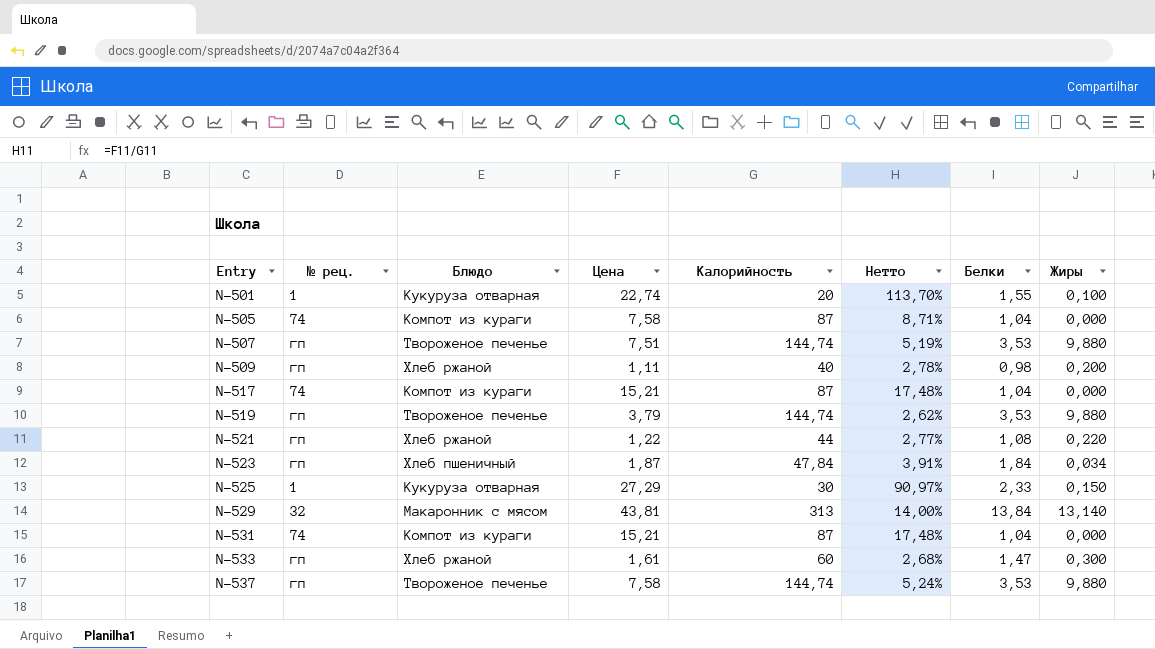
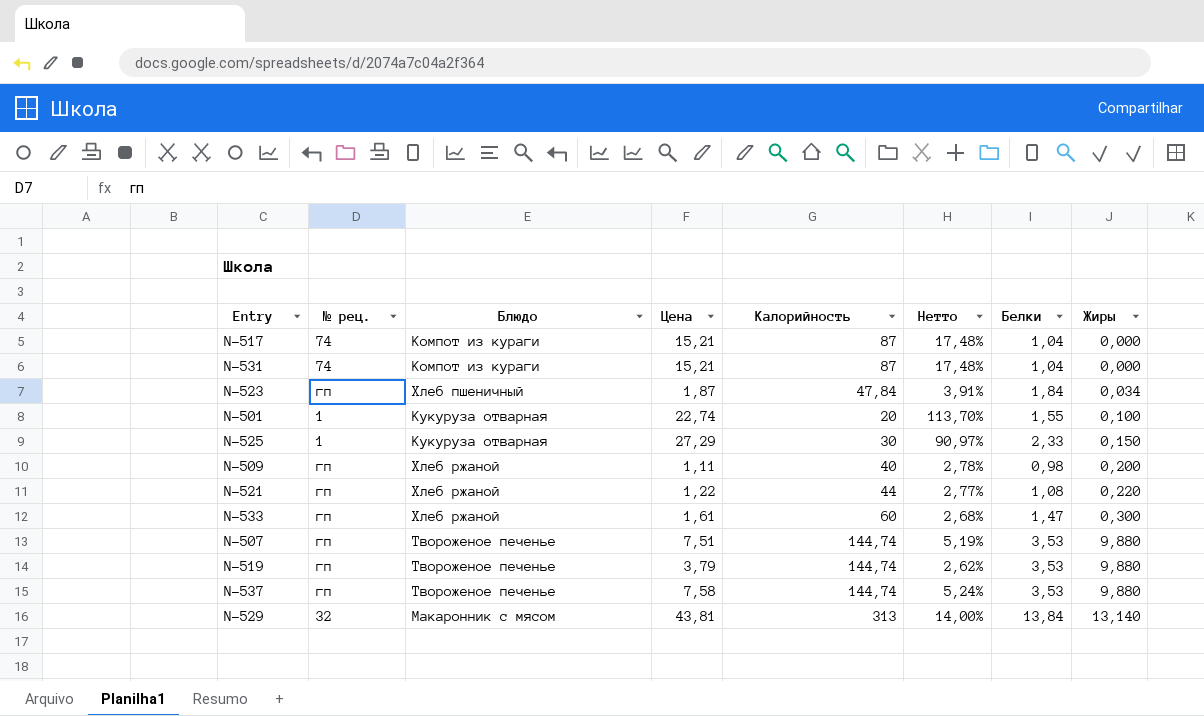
row order: Entry ascending -> Жиры ascending
row N-505: 74 | Компот из кураги | 7,58 | 87 | 8,71% | 1,04 | 0,000 -> none

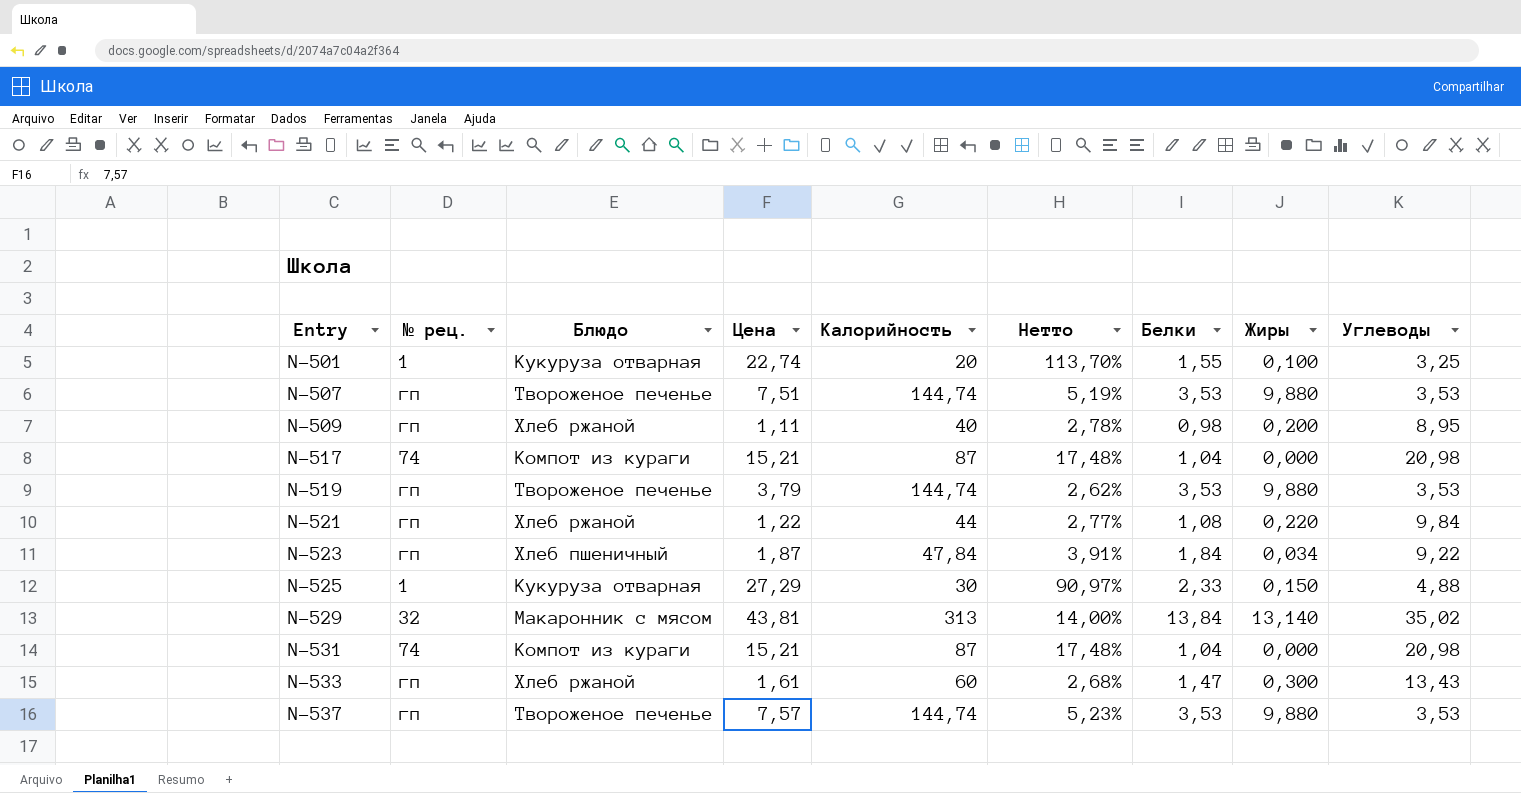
row order: Жиры ascending -> Entry ascending
column Углеводы | position: none -> 9
N-537 | Цена: 7,58 -> 7,57
N-537 | Нетто: 5,24% -> 5,23%

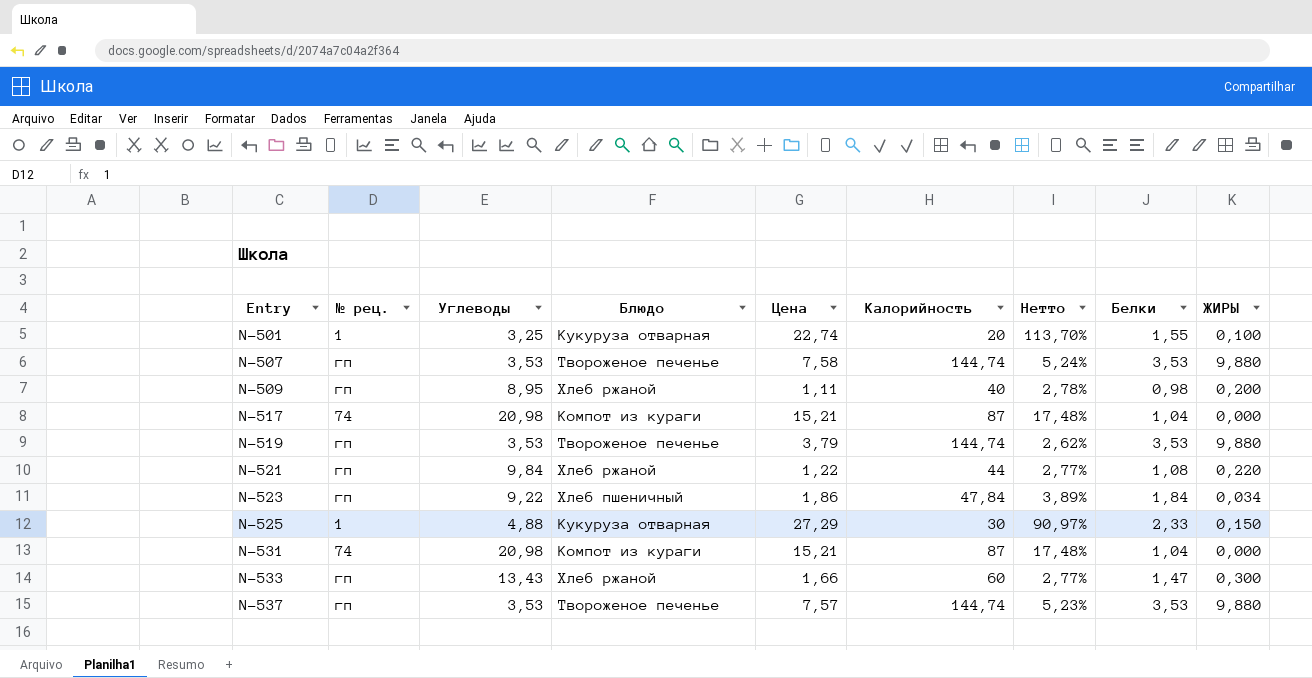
column Углеводы | position: 9 -> 3
column name: Жиры -> ЖИРЫ
row N-529: 32 | Макаронник с мясом | 43,81 | 313 | 14,00% | 13,84 | 13,140 | 35,02 -> none
N-507 | Цена: 7,51 -> 7,58
N-507 | Нетто: 5,19% -> 5,24%
N-523 | Цена: 1,87 -> 1,86
N-523 | Нетто: 3,91% -> 3,89%
N-533 | Цена: 1,61 -> 1,66
N-533 | Нетто: 2,68% -> 2,77%

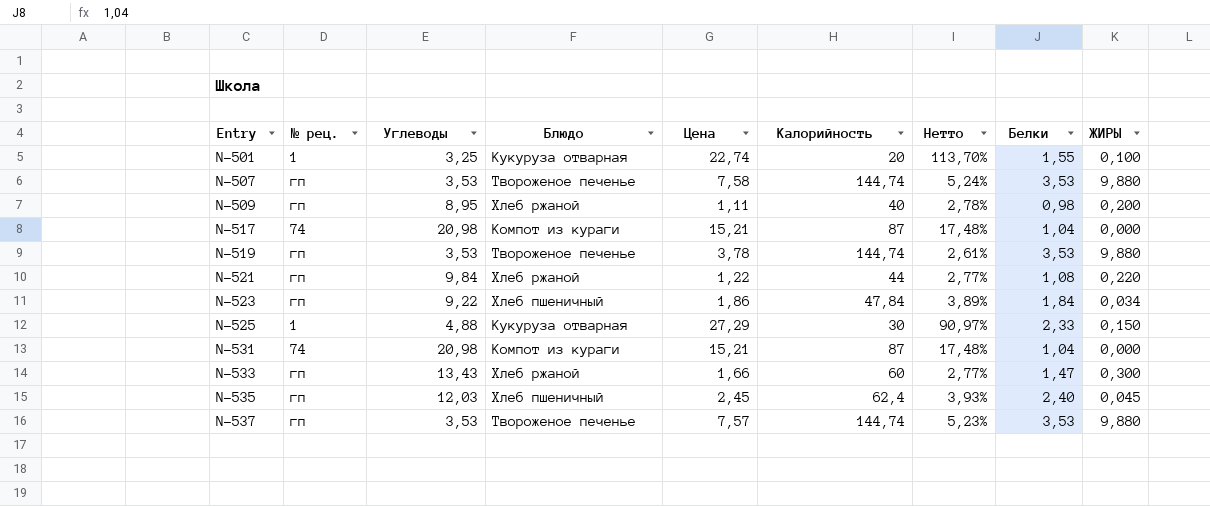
N-519 | Цена: 3,79 -> 3,78
N-519 | Нетто: 2,62% -> 2,61%
row N-535: none -> гп | 12,03 | Хлеб пшеничный | 2,45 | 62,4 | 3,93% | 2,40 | 0,045

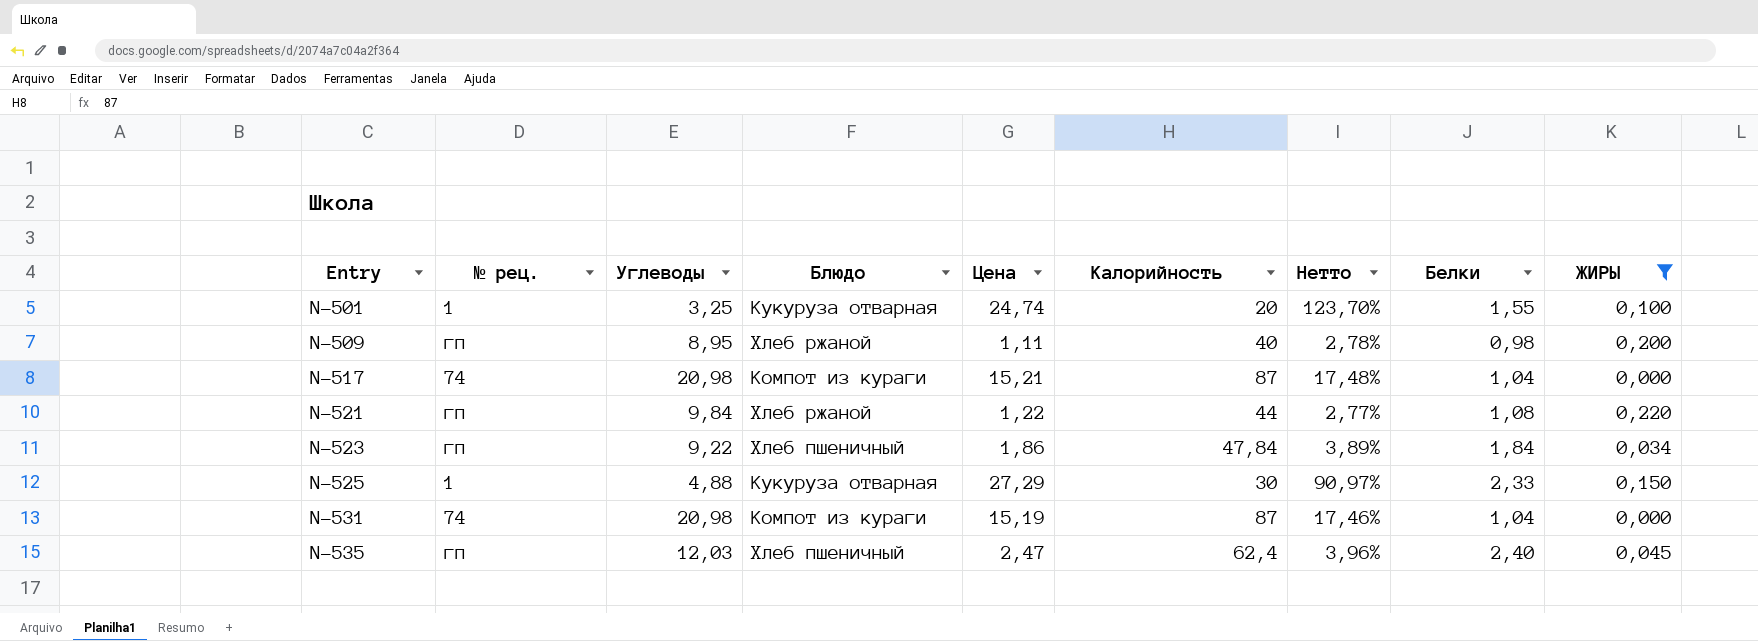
filter: none -> ЖИРЫ <= 0,220
N-501 | Цена: 22,74 -> 24,74
N-501 | Нетто: 113,70% -> 123,70%
N-531 | Цена: 15,21 -> 15,19
N-531 | Нетто: 17,48% -> 17,46%
N-535 | Цена: 2,45 -> 2,47
N-535 | Нетто: 3,93% -> 3,96%

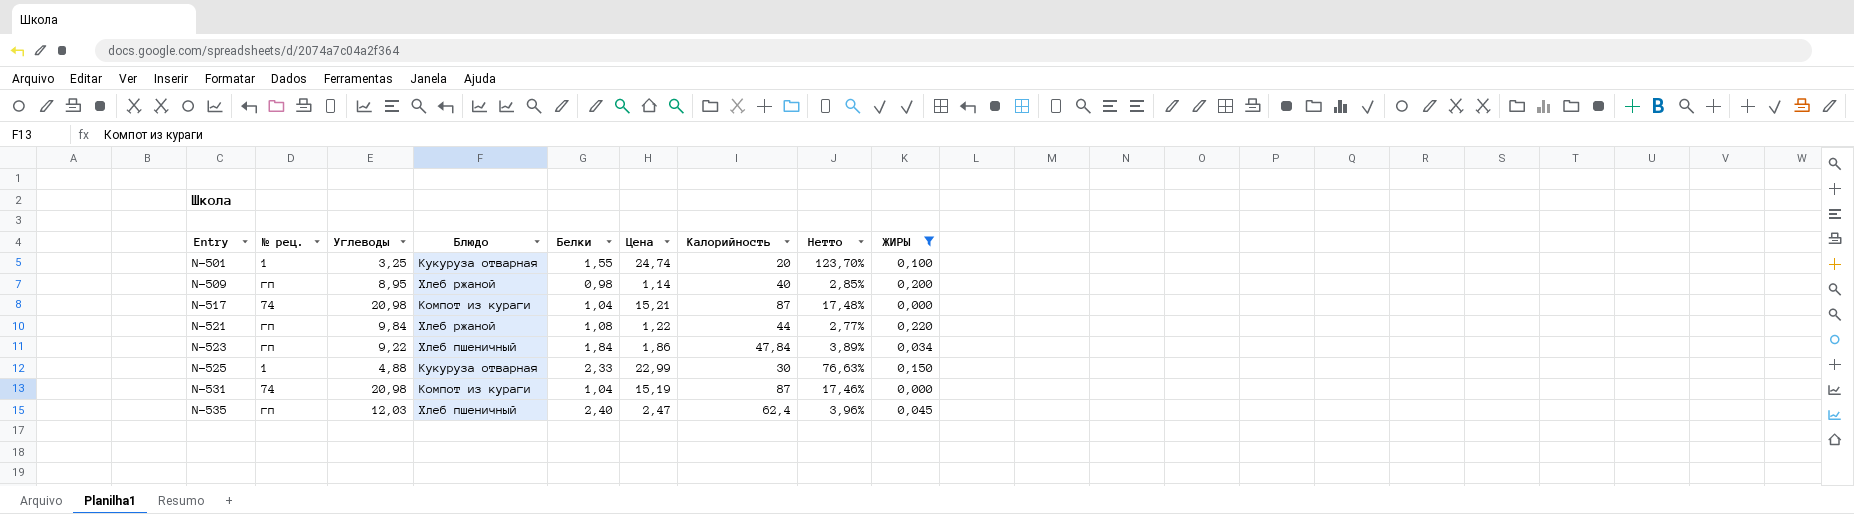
column Белки | position: 8 -> 5
N-509 | Цена: 1,11 -> 1,14
N-509 | Нетто: 2,78% -> 2,85%
N-525 | Цена: 27,29 -> 22,99
N-525 | Нетто: 90,97% -> 76,63%

